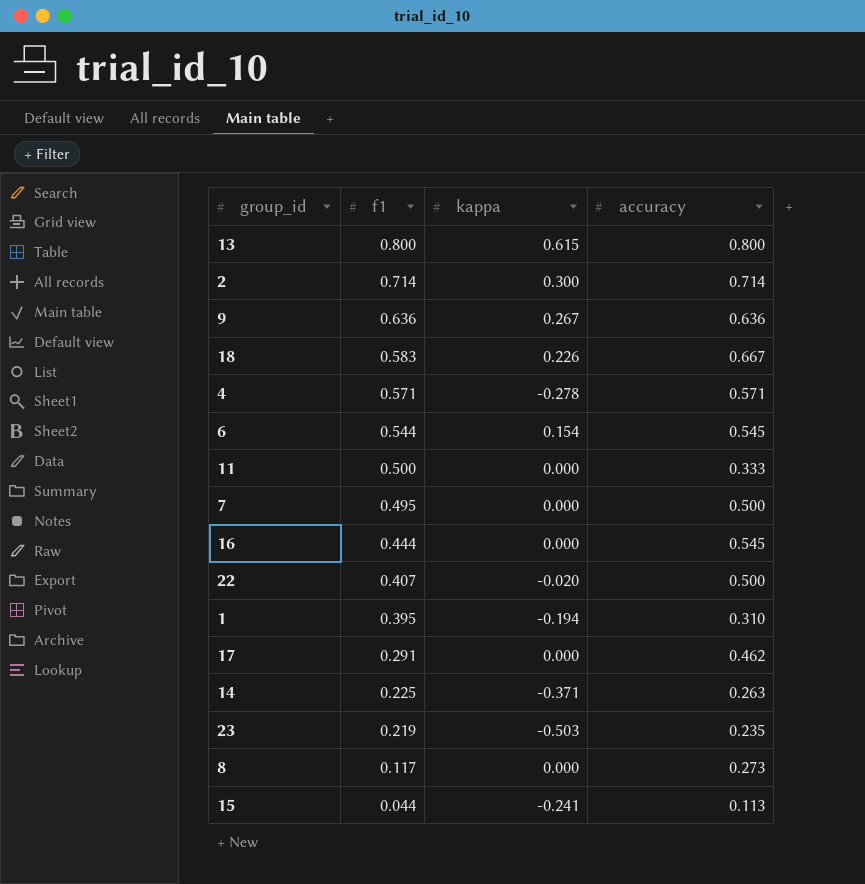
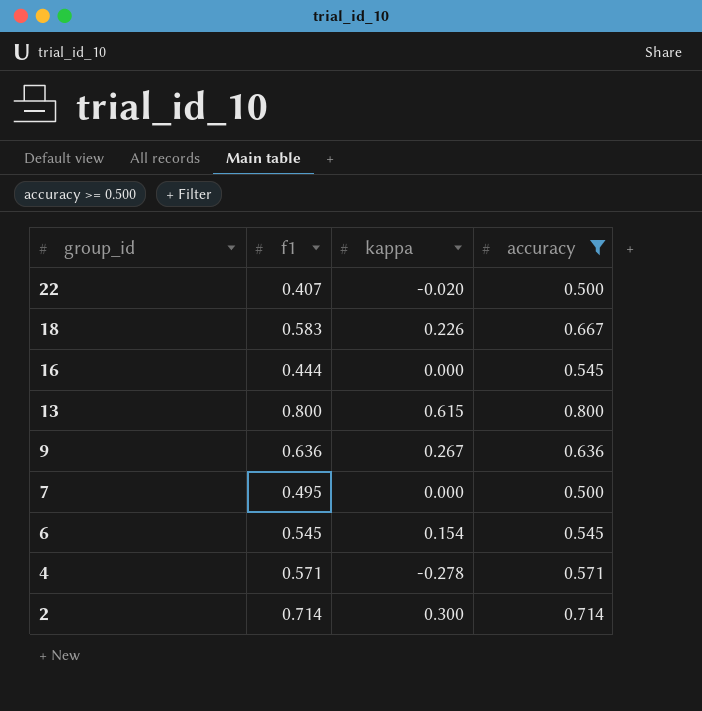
filter: none -> accuracy >= 0.500
row order: f1 descending -> group_id descending
6 | f1: 0.544 -> 0.545

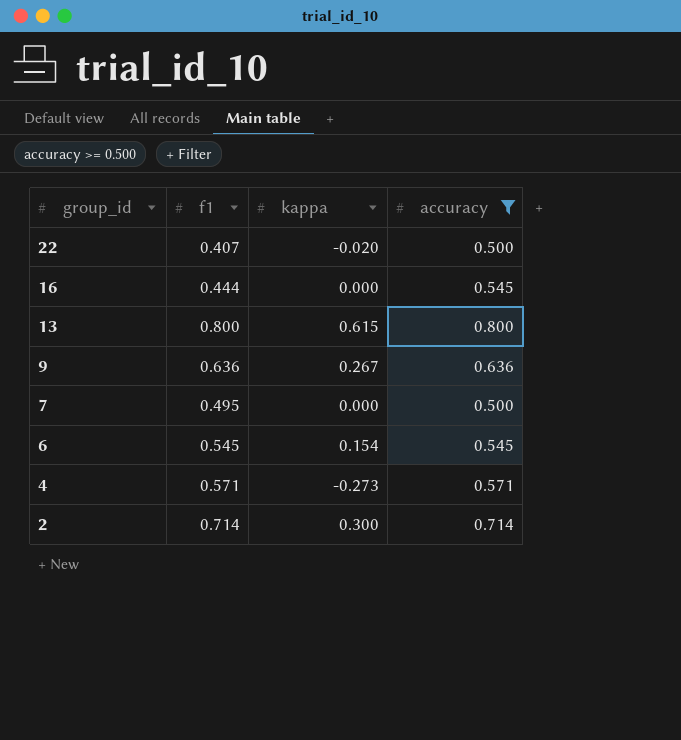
row 18: 0.583 | 0.226 | 0.667 -> none
4 | kappa: -0.278 -> -0.273

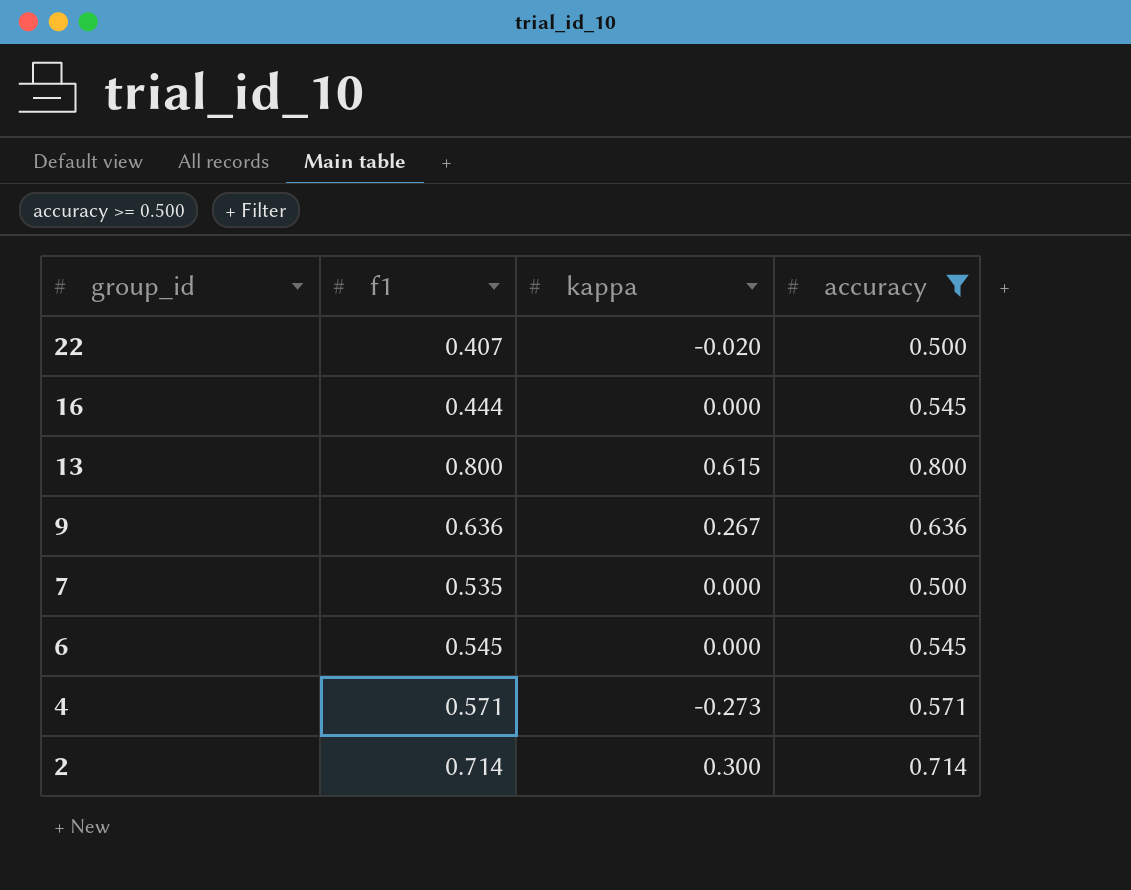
7 | f1: 0.495 -> 0.535
6 | kappa: 0.154 -> 0.000

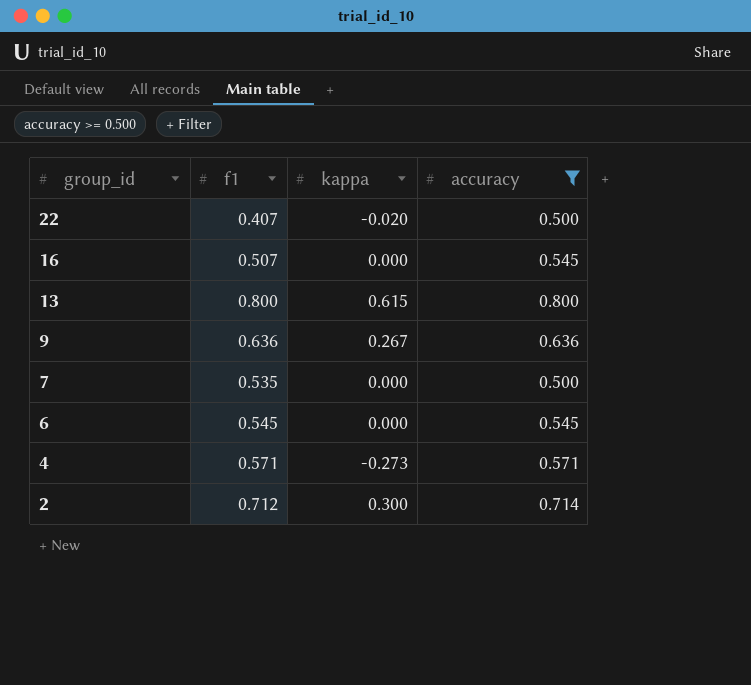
16 | f1: 0.444 -> 0.507
2 | f1: 0.714 -> 0.712

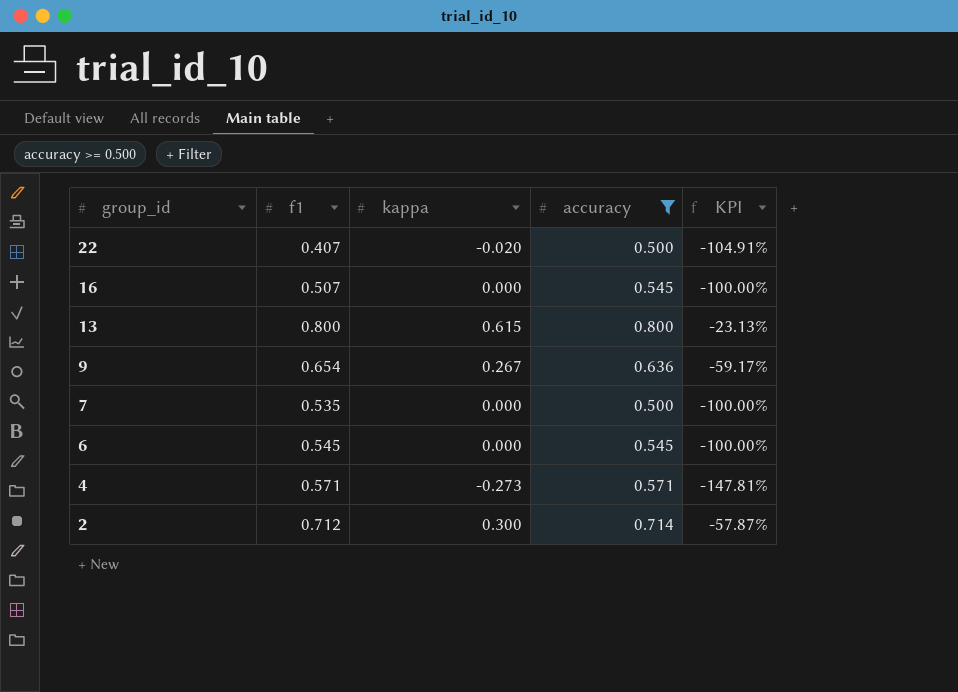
column KPI | formula: none -> ([kappa] - [f1]) / [f1]
9 | f1: 0.636 -> 0.654

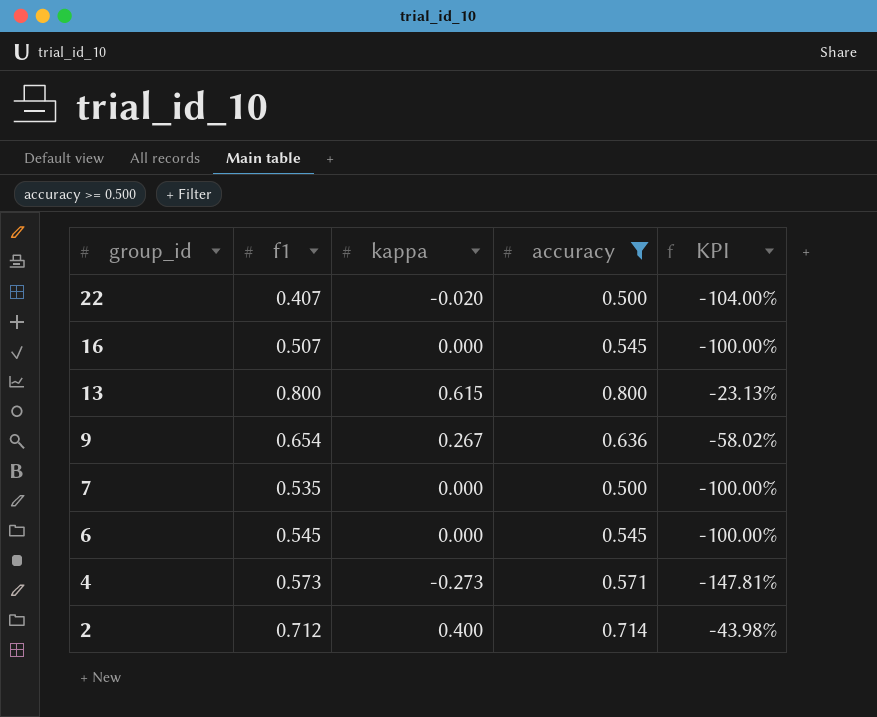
column KPI | formula: ([kappa] - [f1]) / [f1] -> ([kappa] - [accuracy]) / [accuracy]
4 | f1: 0.571 -> 0.573
2 | kappa: 0.300 -> 0.400

